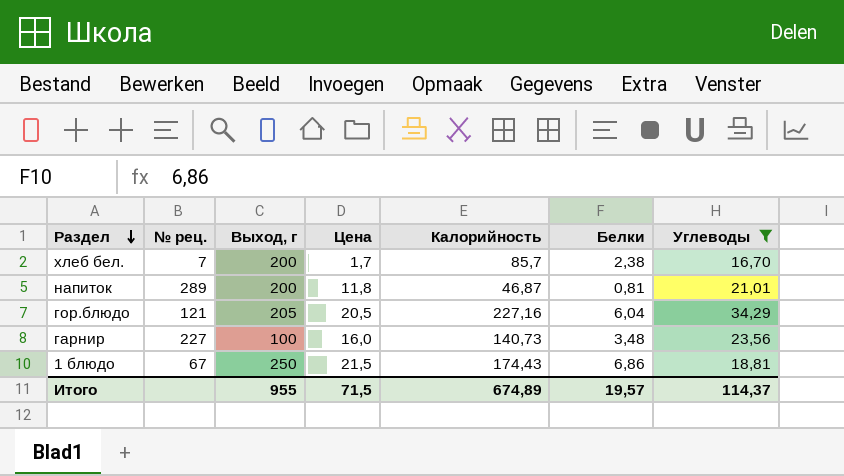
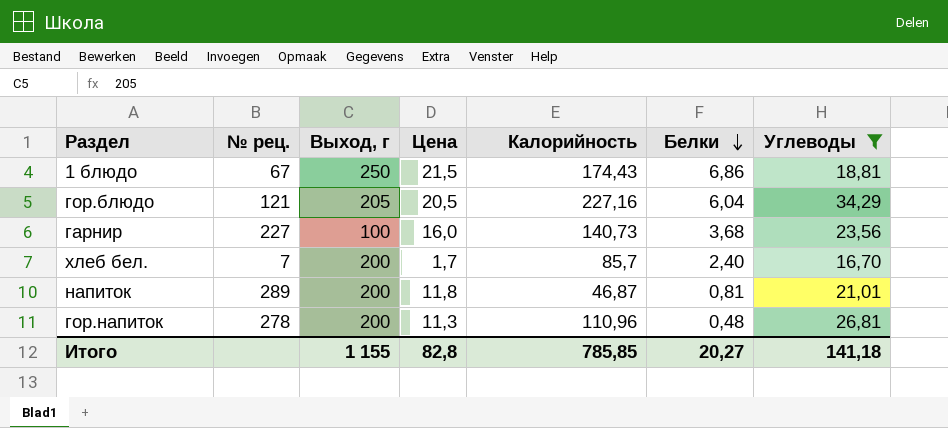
row order: Раздел descending -> Белки descending
гарнир | Белки: 3,48 -> 3,68
хлеб бел. | Белки: 2,38 -> 2,40
row гор.напиток: none -> 278 | 200 | 11,3 | 110,96 | 0,48 | 26,81
Итого | Выход, г: 955 -> 1 155
Итого | Цена: 71,5 -> 82,8
Итого | Калорийность: 674,89 -> 785,85
Итого | Белки: 19,57 -> 20,27
Итого | Углеводы: 114,37 -> 141,18

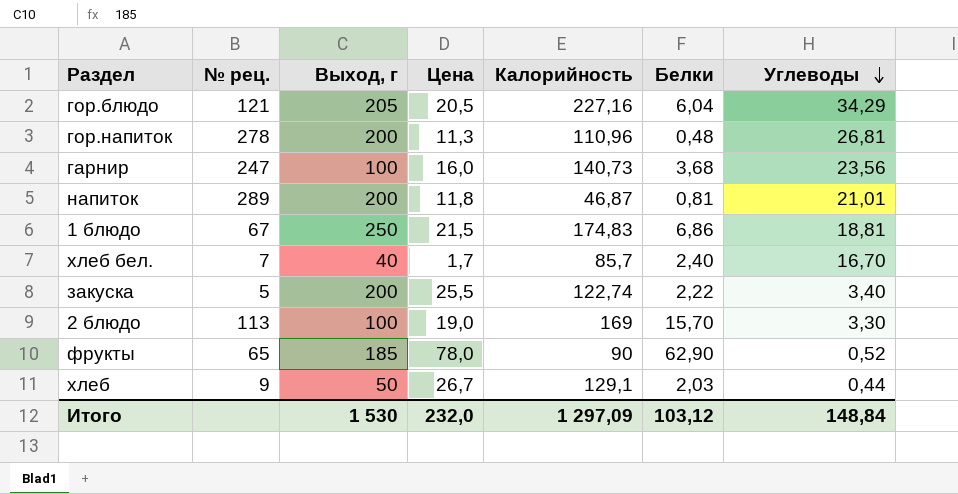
filter: Углеводы >= 16,70 -> none
row order: Белки descending -> Углеводы descending
гарнир | № рец.: 227 -> 247
1 блюдо | Калорийность: 174,43 -> 174,83
хлеб бел. | Выход, г: 200 -> 40
Итого | Выход, г: 1 155 -> 1 530
Итого | Цена: 82,8 -> 232,0
Итого | Калорийность: 785,85 -> 1 297,09
Итого | Белки: 20,27 -> 103,12
Итого | Углеводы: 141,18 -> 148,84

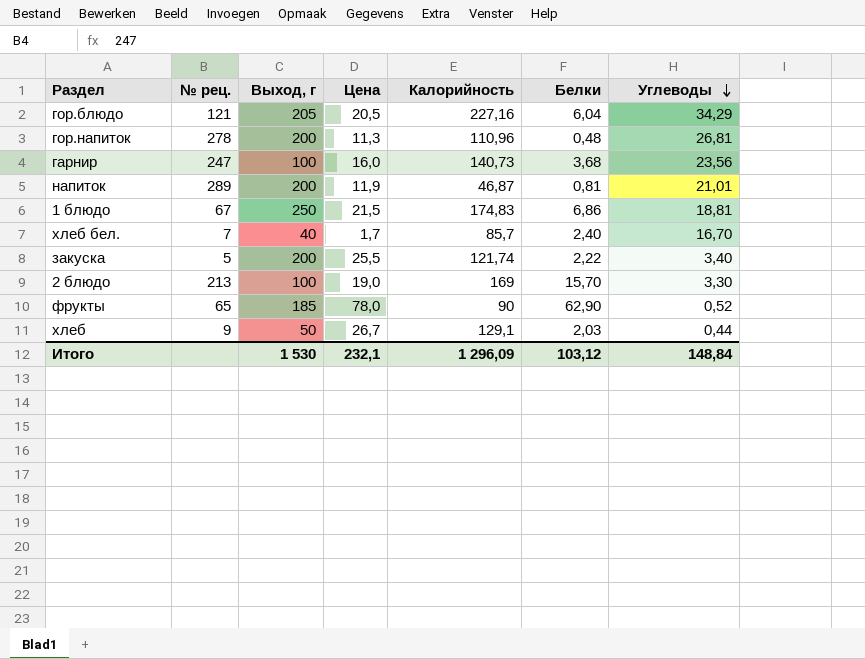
напиток | Цена: 11,8 -> 11,9
закуска | Калорийность: 122,74 -> 121,74
2 блюдо | № рец.: 113 -> 213
Итого | Цена: 232,0 -> 232,1
Итого | Калорийность: 1 297,09 -> 1 296,09

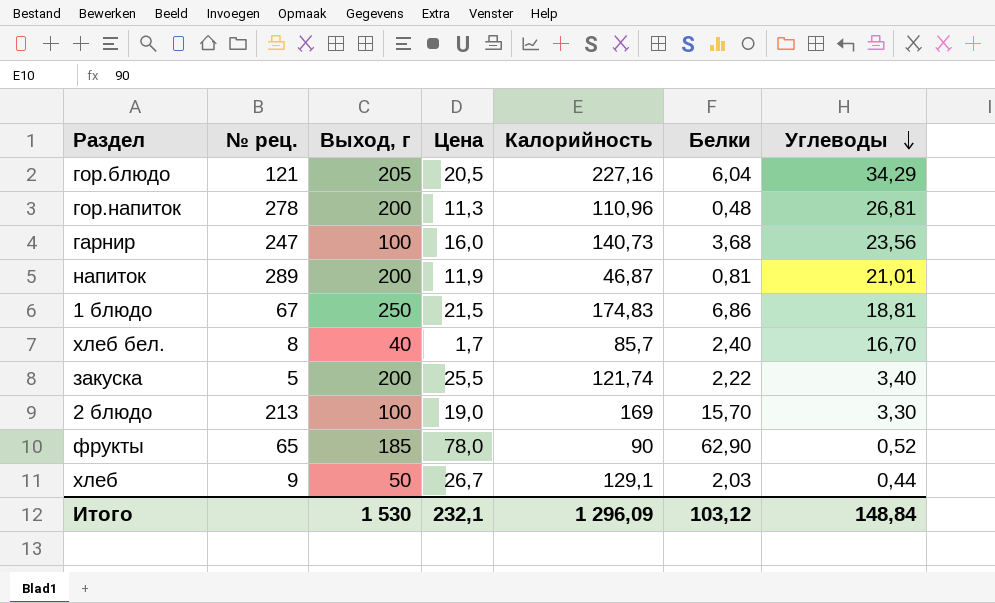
хлеб бел. | № рец.: 7 -> 8

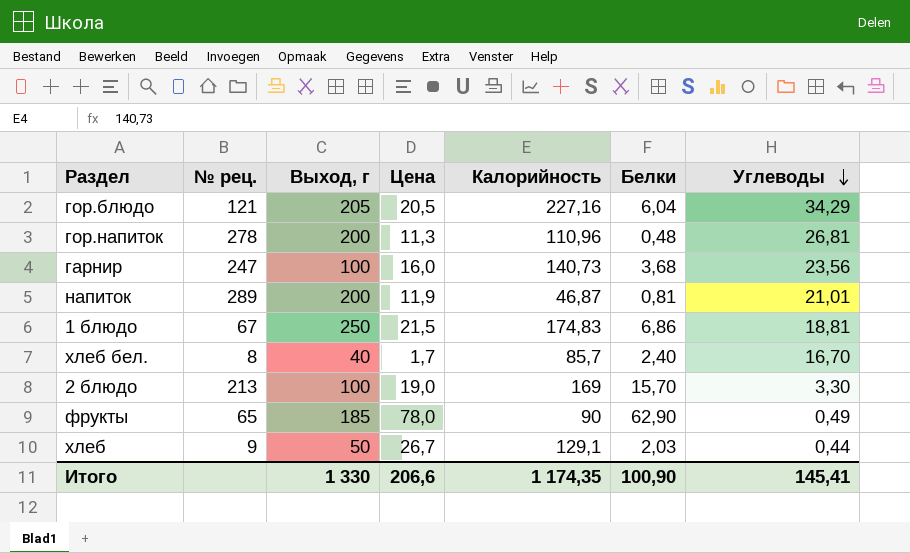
row закуска: 5 | 200 | 25,5 | 121,74 | 2,22 | 3,40 -> none
фрукты | Углеводы: 0,52 -> 0,49
Итого | Выход, г: 1 530 -> 1 330
Итого | Цена: 232,1 -> 206,6
Итого | Калорийность: 1 296,09 -> 1 174,35
Итого | Белки: 103,12 -> 100,90
Итого | Углеводы: 148,84 -> 145,41

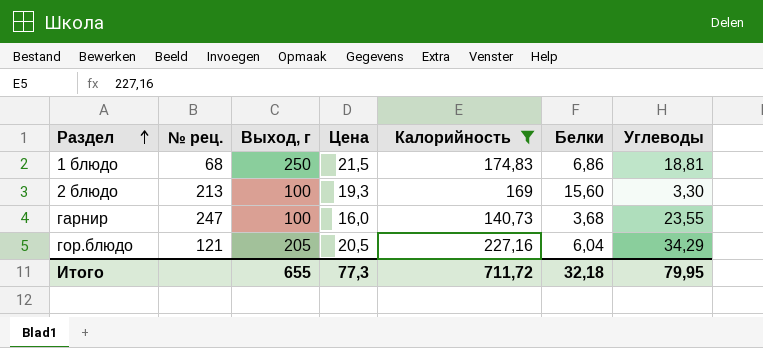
filter: none -> Калорийность >= 140,73
row order: Углеводы descending -> Раздел ascending
1 блюдо | № рец.: 67 -> 68
2 блюдо | Цена: 19,0 -> 19,3
2 блюдо | Белки: 15,70 -> 15,60
гарнир | Углеводы: 23,56 -> 23,55
Итого | Выход, г: 1 330 -> 655
Итого | Цена: 206,6 -> 77,3
Итого | Калорийность: 1 174,35 -> 711,72
Итого | Белки: 100,90 -> 32,18
Итого | Углеводы: 145,41 -> 79,95

